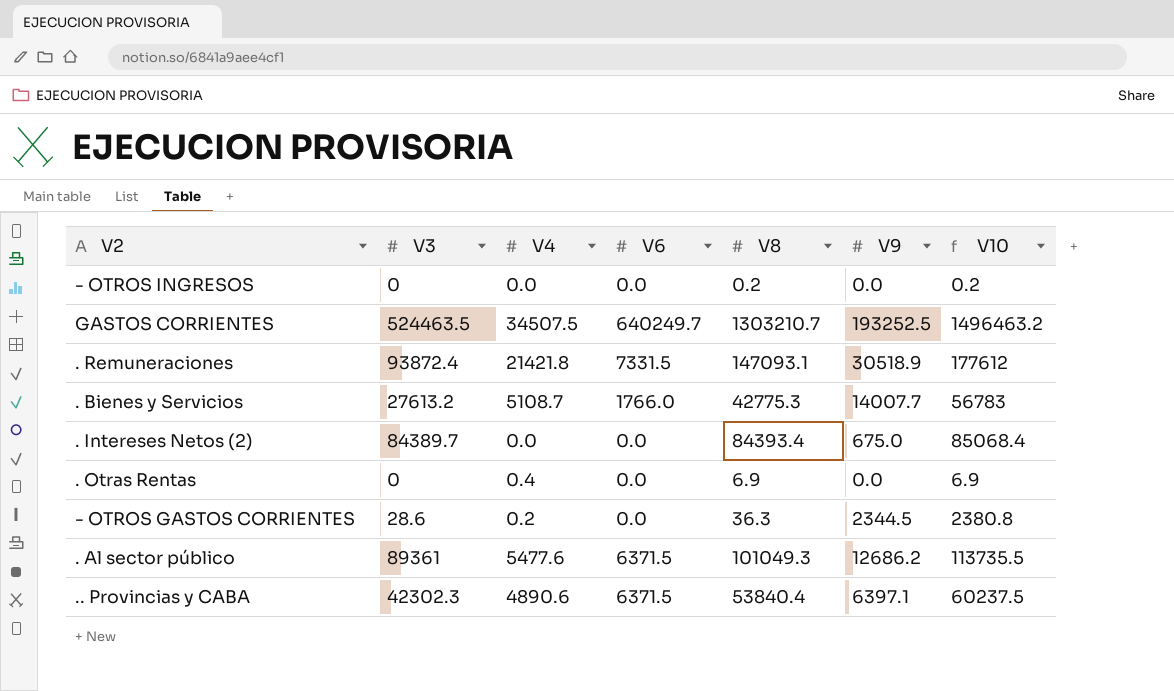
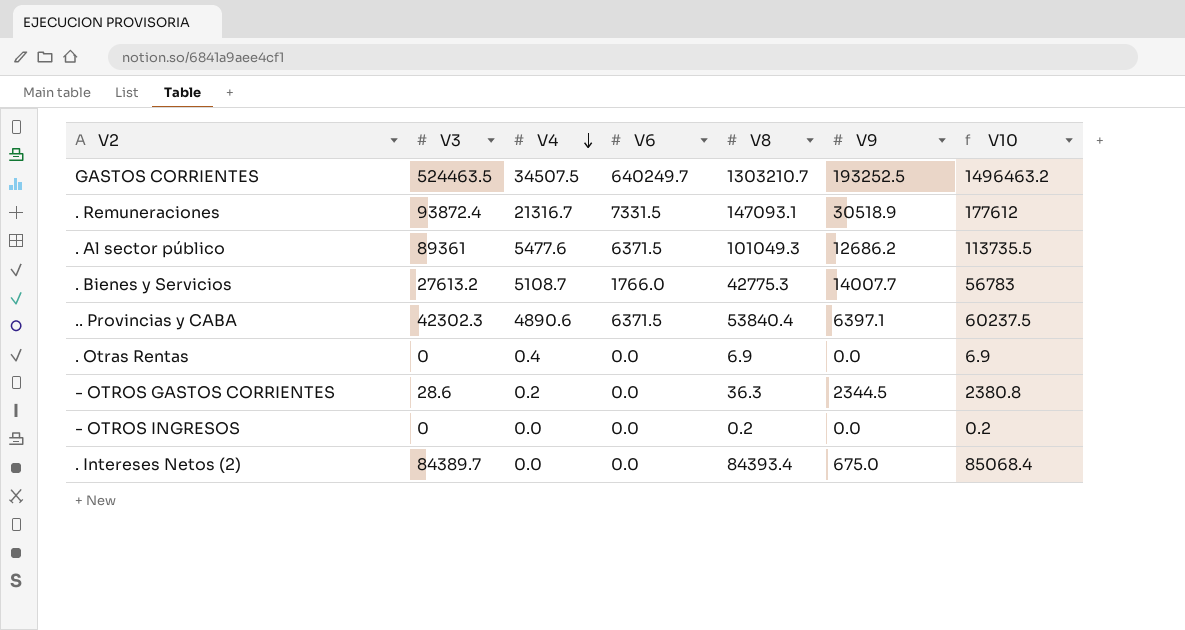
row order: none -> V4 descending
. Remuneraciones | V4: 21421.8 -> 21316.7

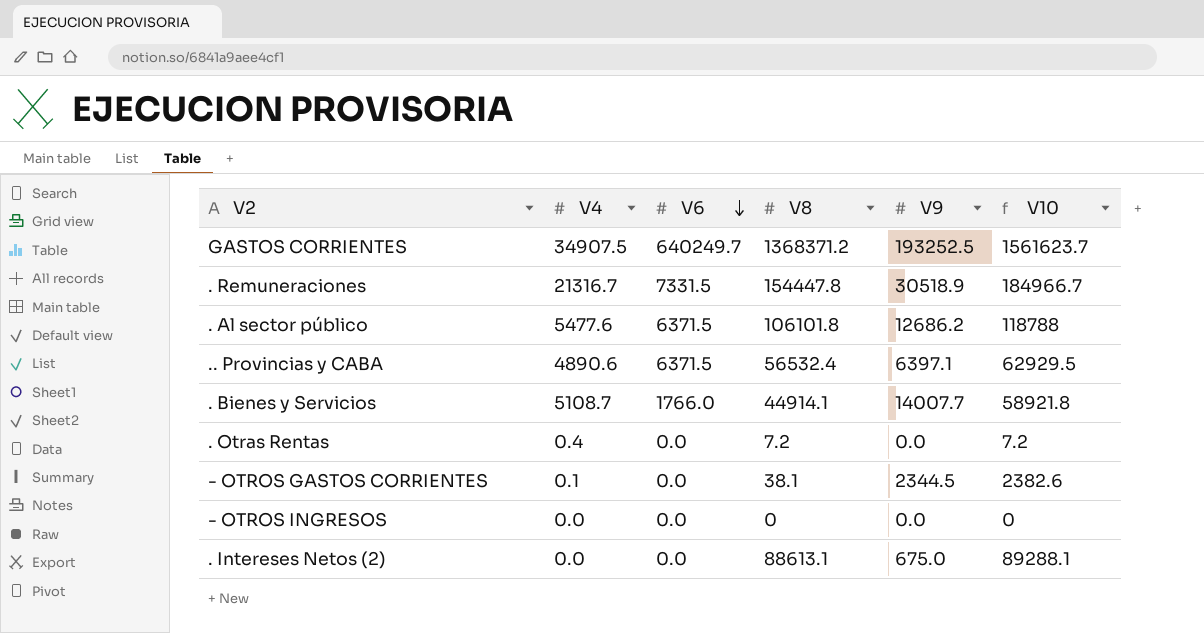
row order: V4 descending -> V6 descending
column V3 | position: 2 -> none
GASTOS CORRIENTES | V4: 34507.5 -> 34907.5
GASTOS CORRIENTES | V8: 1303210.7 -> 1368371.2
GASTOS CORRIENTES | V10: 1496463.2 -> 1561623.7
. Remuneraciones | V8: 147093.1 -> 154447.8
. Remuneraciones | V10: 177612 -> 184966.7
. Al sector público | V8: 101049.3 -> 106101.8
. Al sector público | V10: 113735.5 -> 118788
.. Provincias y CABA | V8: 53840.4 -> 56532.4
.. Provincias y CABA | V10: 60237.5 -> 62929.5
. Bienes y Servicios | V8: 42775.3 -> 44914.1
. Bienes y Servicios | V10: 56783 -> 58921.8
. Otras Rentas | V8: 6.9 -> 7.2
. Otras Rentas | V10: 6.9 -> 7.2
- OTROS GASTOS CORRIENTES | V4: 0.2 -> 0.1
- OTROS GASTOS CORRIENTES | V8: 36.3 -> 38.1
- OTROS GASTOS CORRIENTES | V10: 2380.8 -> 2382.6
- OTROS INGRESOS | V8: 0.2 -> 0
- OTROS INGRESOS | V10: 0.2 -> 0
. Intereses Netos (2) | V8: 84393.4 -> 88613.1
. Intereses Netos (2) | V10: 85068.4 -> 89288.1

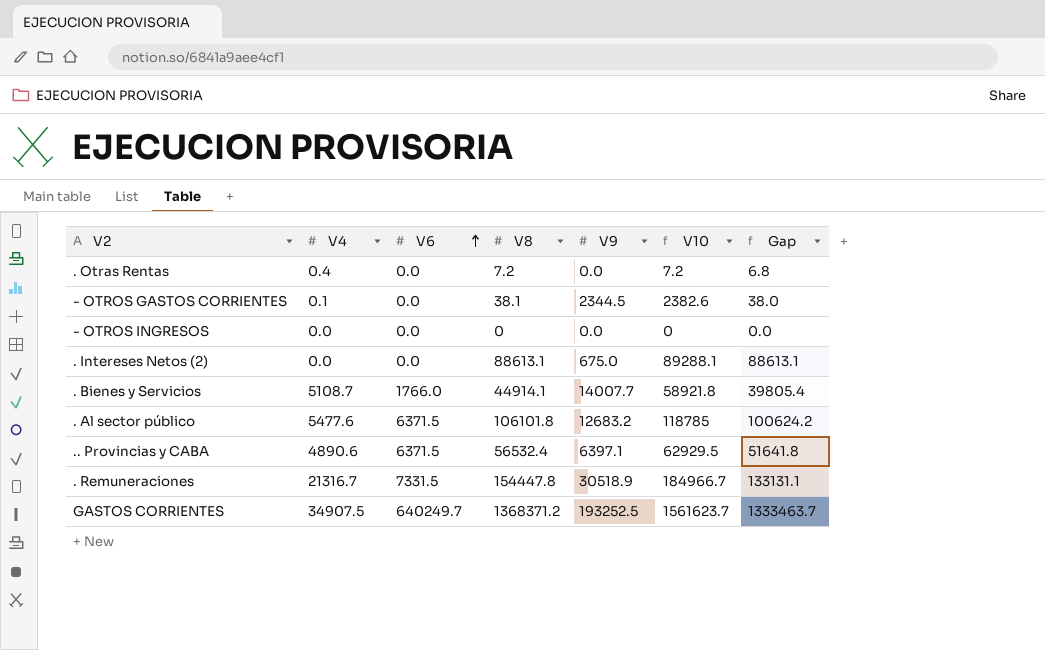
row order: V6 descending -> V6 ascending
column Gap | formula: none -> [V8] - [V4]
. Al sector público | V9: 12686.2 -> 12683.2
. Al sector público | V10: 118788 -> 118785

